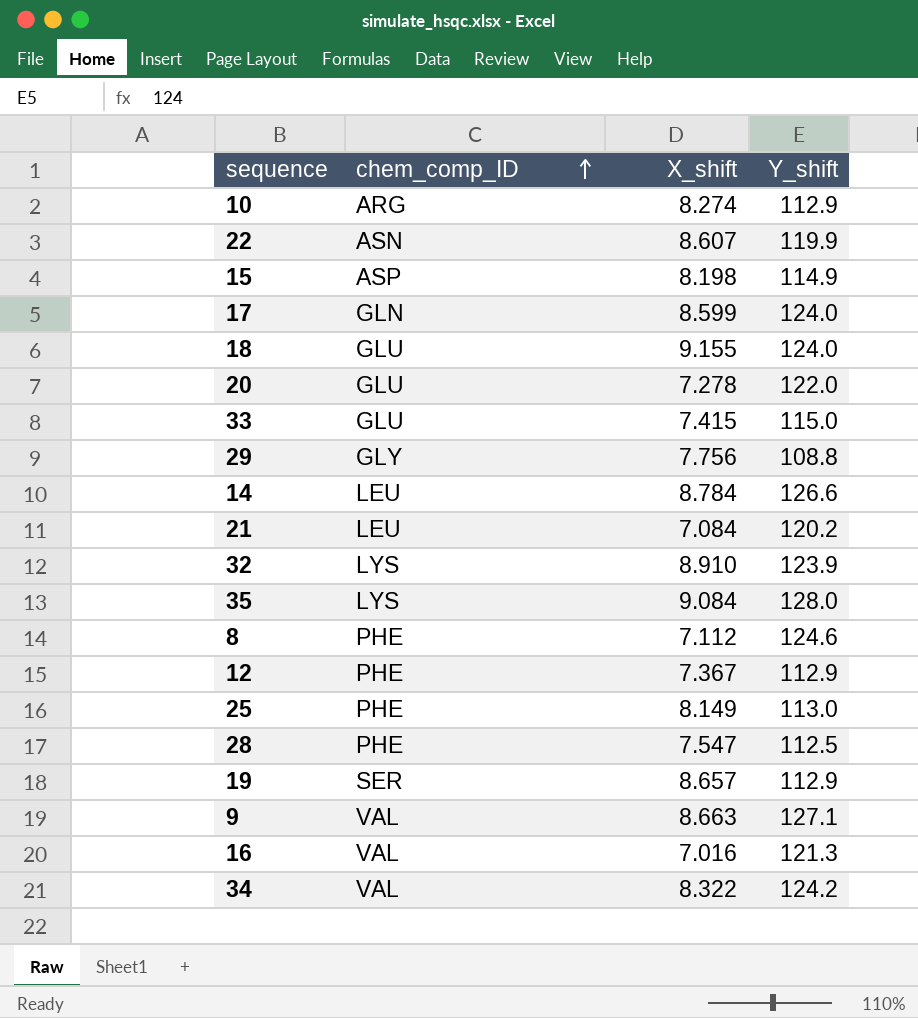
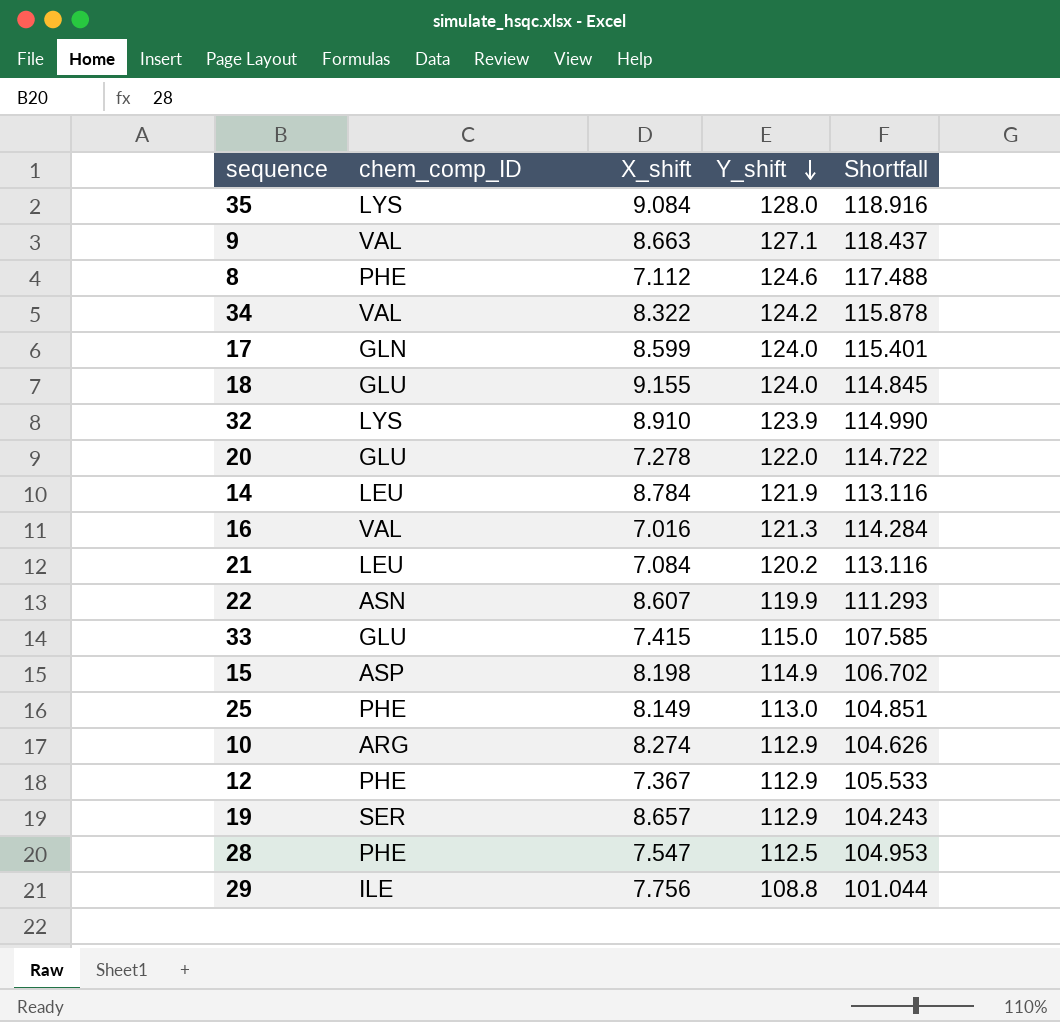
row order: chem_comp_ID ascending -> Y_shift descending
column Shortfall | formula: none -> [Y_shift] - [X_shift]
14 | Y_shift: 126.6 -> 121.9
29 | chem_comp_ID: GLY -> ILE

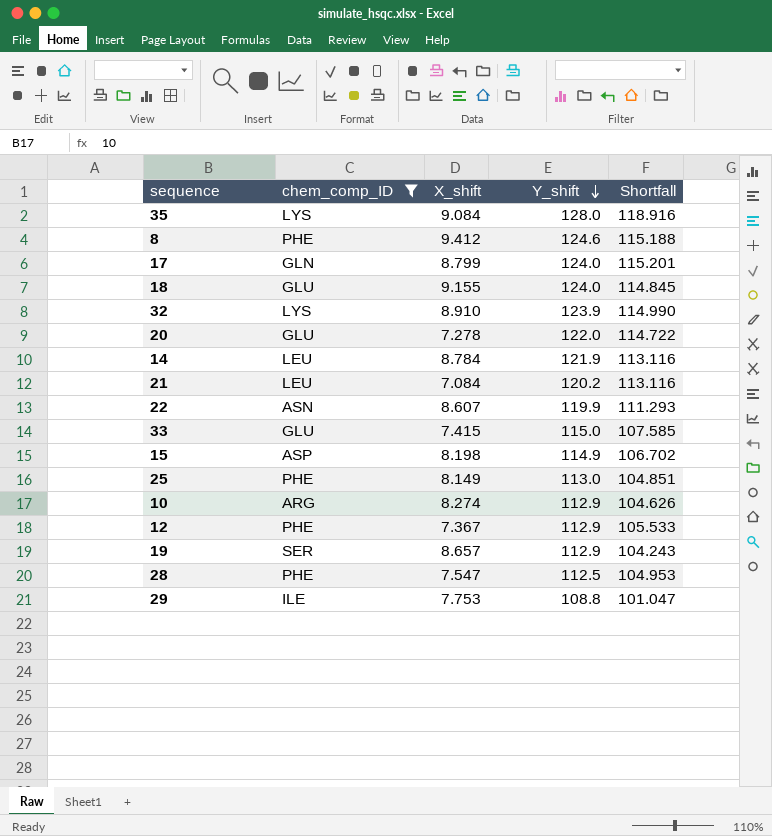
filter: none -> chem_comp_ID != VAL
8 | X_shift: 7.112 -> 9.412
8 | Shortfall: 117.488 -> 115.188
17 | X_shift: 8.599 -> 8.799
17 | Shortfall: 115.401 -> 115.201
29 | X_shift: 7.756 -> 7.753
29 | Shortfall: 101.044 -> 101.047

